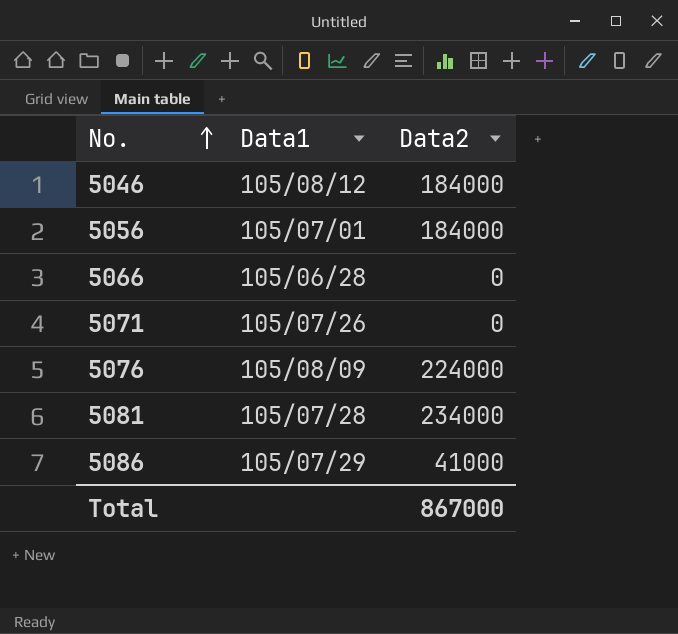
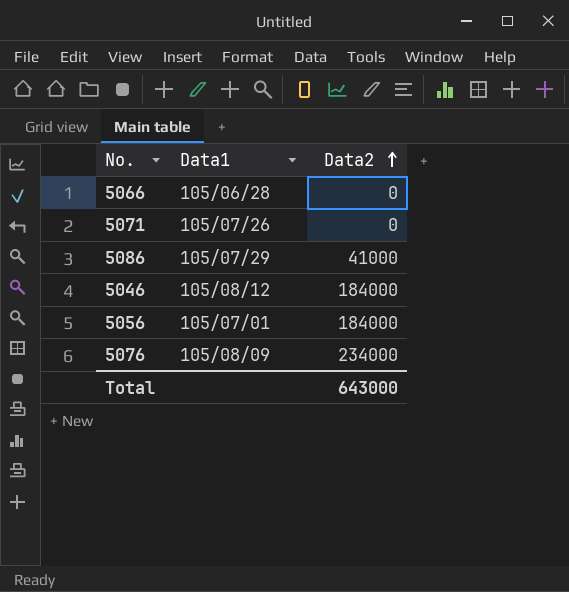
row order: No. ascending -> Data2 ascending
row 5081: 105/07/28 | 234000 -> none
5076 | Data2: 224000 -> 234000
Total | Data2: 867000 -> 643000

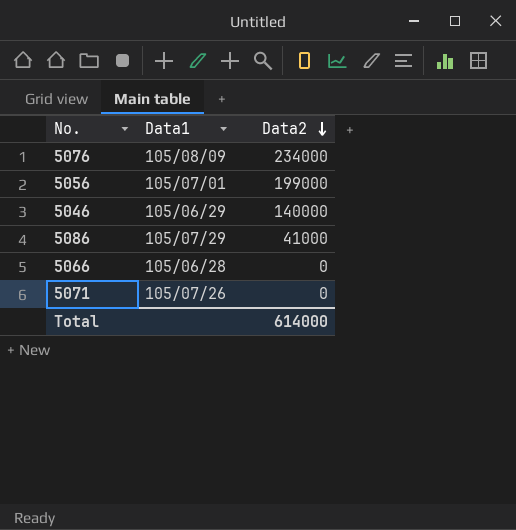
row order: Data2 ascending -> Data2 descending
5056 | Data2: 184000 -> 199000
5046 | Data1: 105/08/12 -> 105/06/29
5046 | Data2: 184000 -> 140000
Total | Data2: 643000 -> 614000

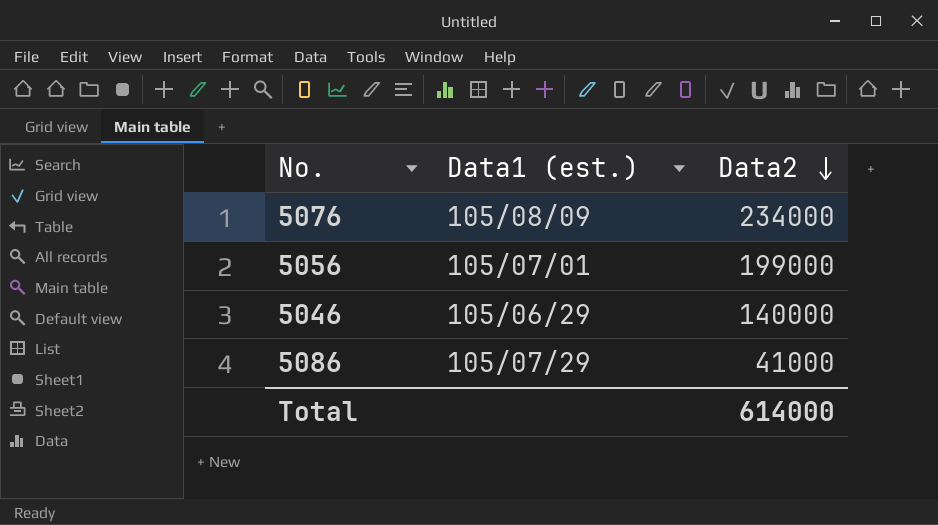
column name: Data1 -> Data1 (est.)
row 5066: 105/06/28 | 0 -> none
row 5071: 105/07/26 | 0 -> none

